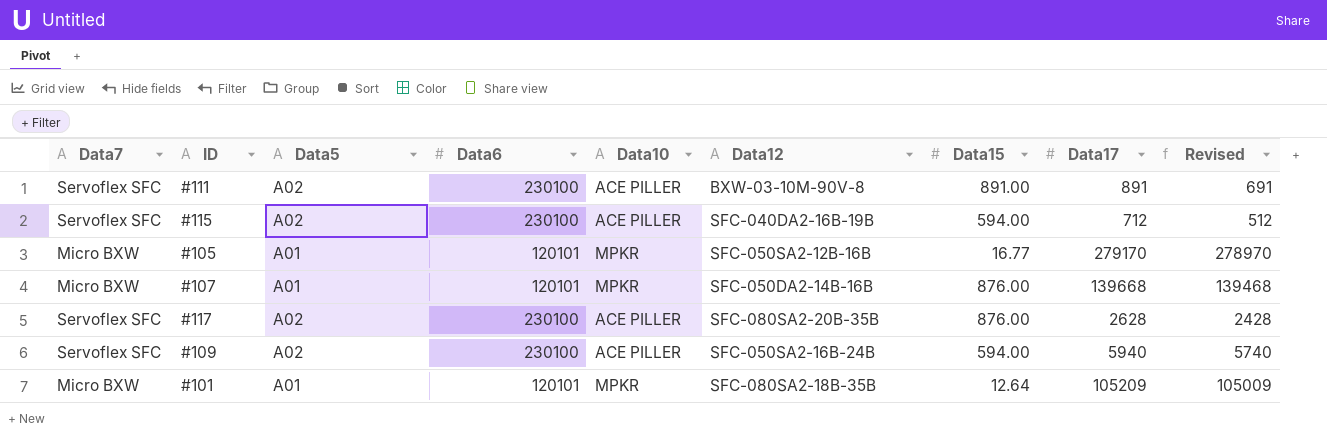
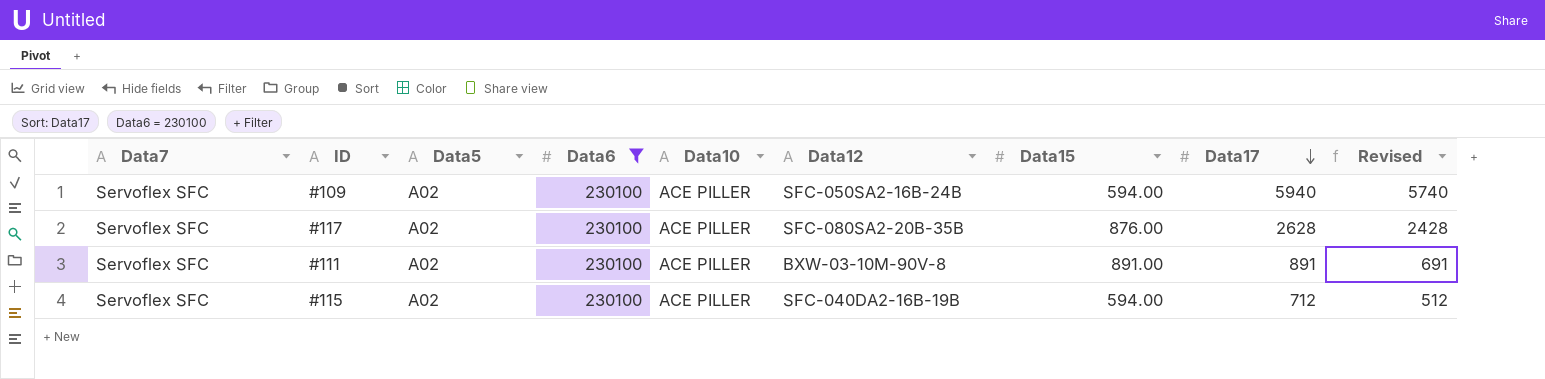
filter: none -> Data6 = 230100
row order: none -> Data17 descending

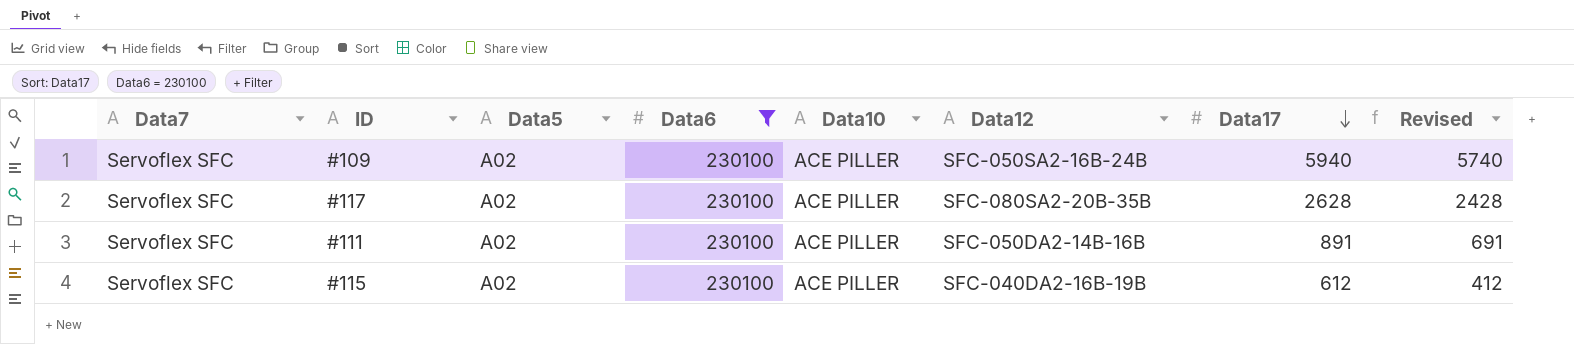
column Data15 | position: 7 -> none
#111 | Data12: BXW-03-10M-90V-8 -> SFC-050DA2-14B-16B
#115 | Data17: 712 -> 612
#115 | Revised: 512 -> 412

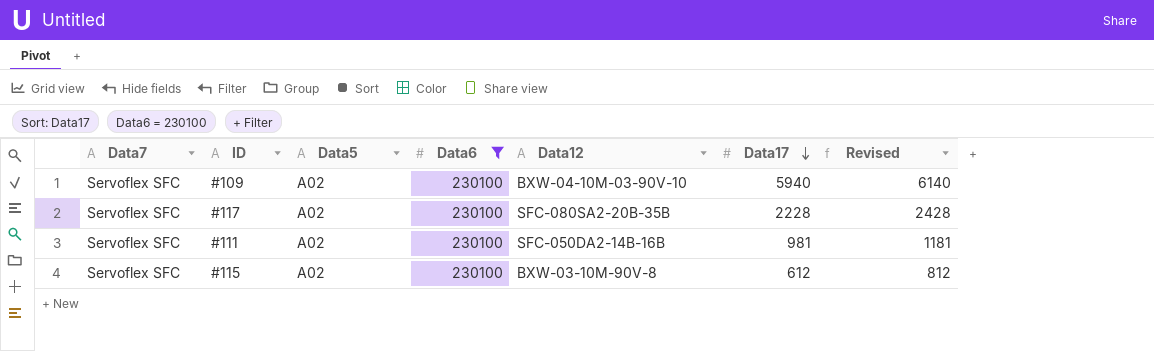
column Data10 | position: 5 -> none
column Revised | formula: [Data17] - 200 -> [Data17] + 200
#109 | Data12: SFC-050SA2-16B-24B -> BXW-04-10M-03-90V-10
#117 | Data17: 2628 -> 2228
#111 | Data17: 891 -> 981
#115 | Data12: SFC-040DA2-16B-19B -> BXW-03-10M-90V-8

